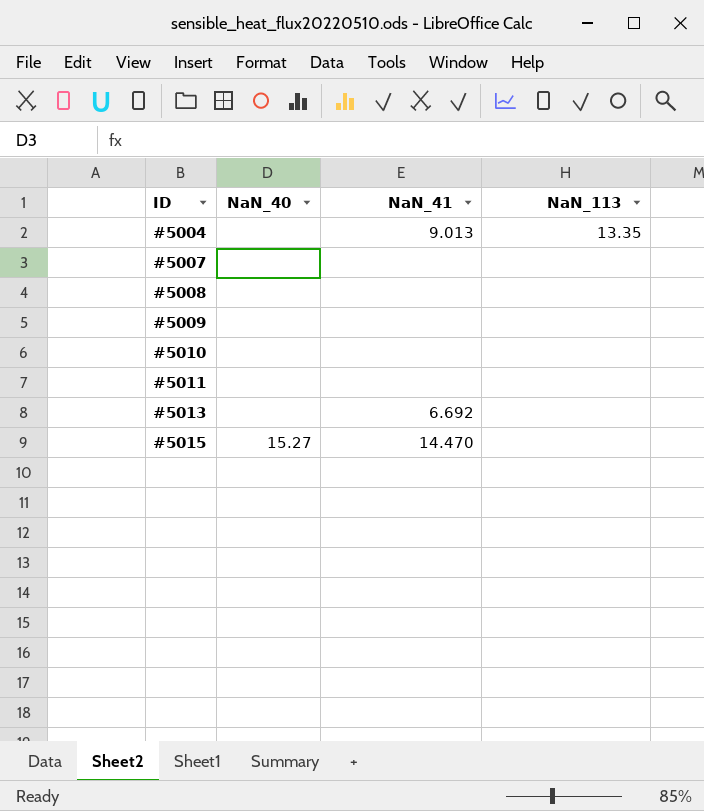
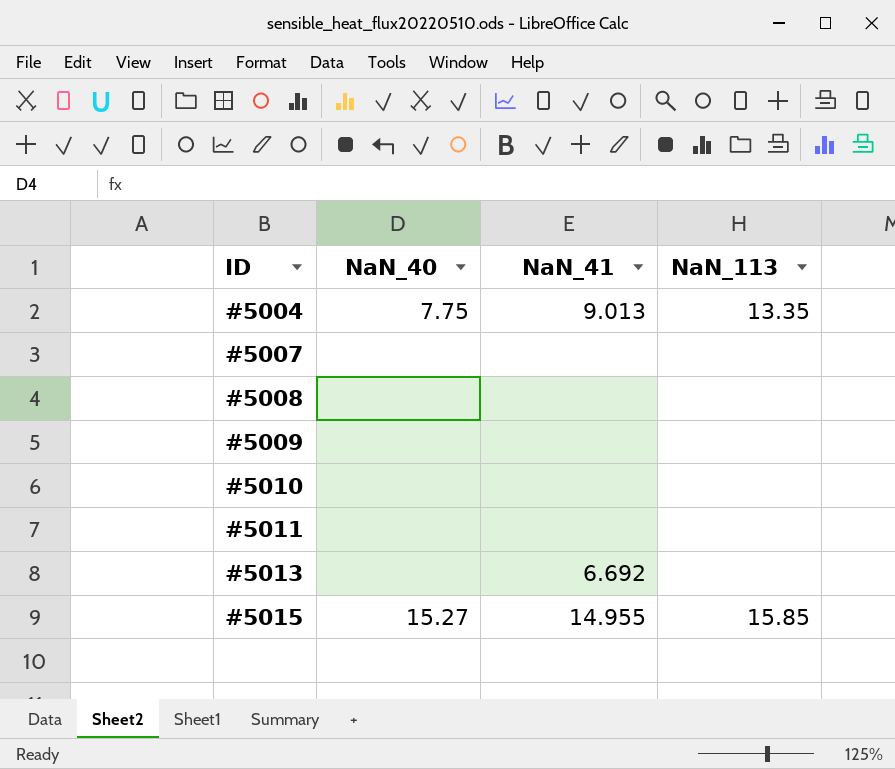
#5004 | NaN_40: none -> 7.75
#5015 | NaN_41: 14.470 -> 14.955
#5015 | NaN_113: none -> 15.85

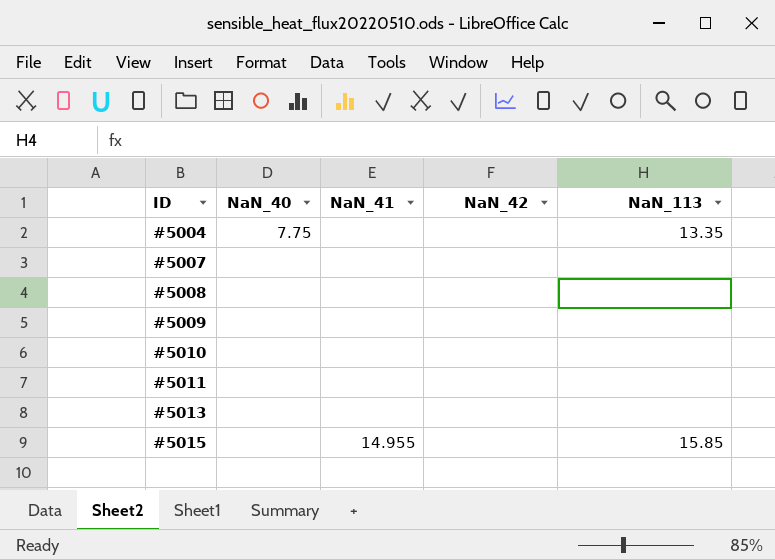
column NaN_42 | position: none -> 4
#5004 | NaN_41: 9.013 -> none
#5013 | NaN_41: 6.692 -> none
#5015 | NaN_40: 15.27 -> none

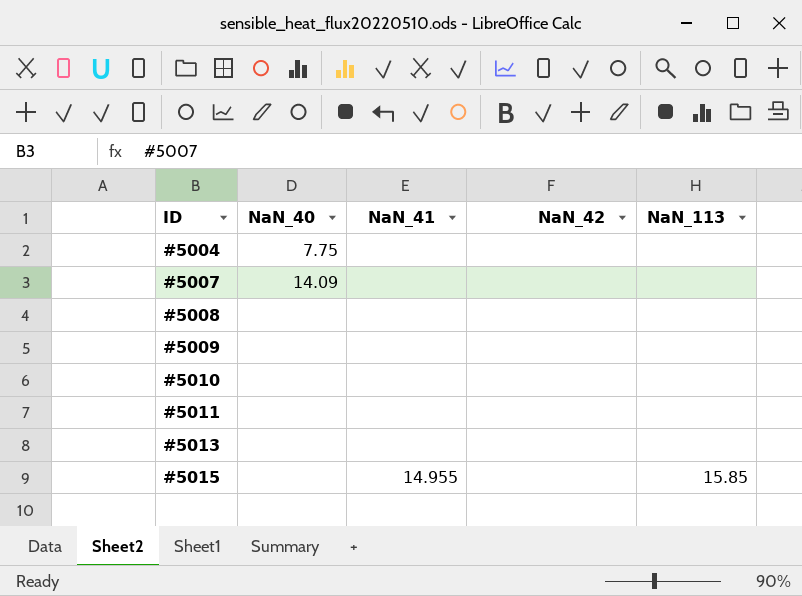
#5004 | NaN_113: 13.35 -> none
#5007 | NaN_40: none -> 14.09

